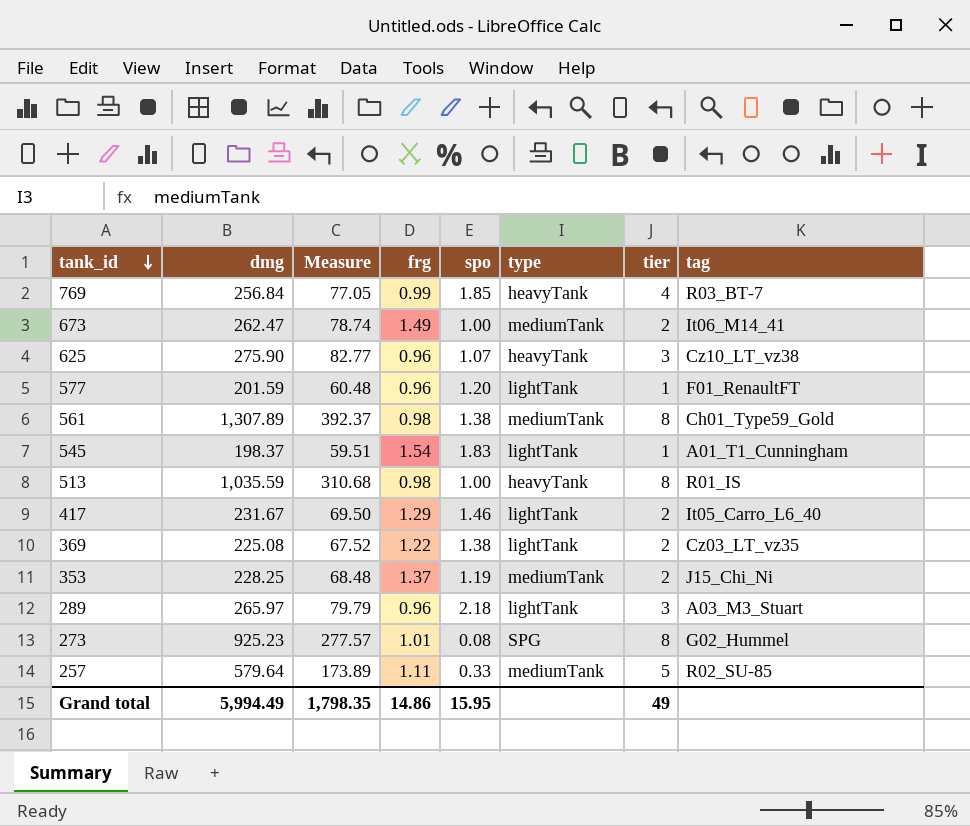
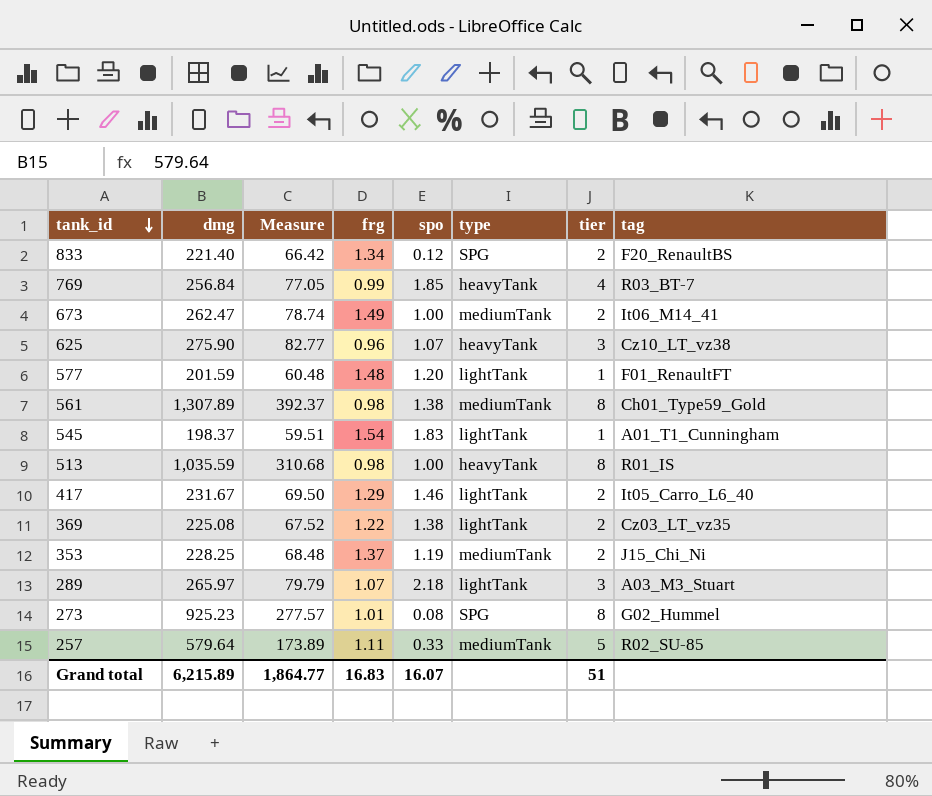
row 833: none -> 221.40 | 66.42 | 1.34 | 0.12 | SPG | 2 | F20_RenaultBS
577 | frg: 0.96 -> 1.48
289 | frg: 0.96 -> 1.07
Grand total | dmg: 5,994.49 -> 6,215.89
Grand total | Measure: 1,798.35 -> 1,864.77
Grand total | frg: 14.86 -> 16.83
Grand total | spo: 15.95 -> 16.07
Grand total | tier: 49 -> 51

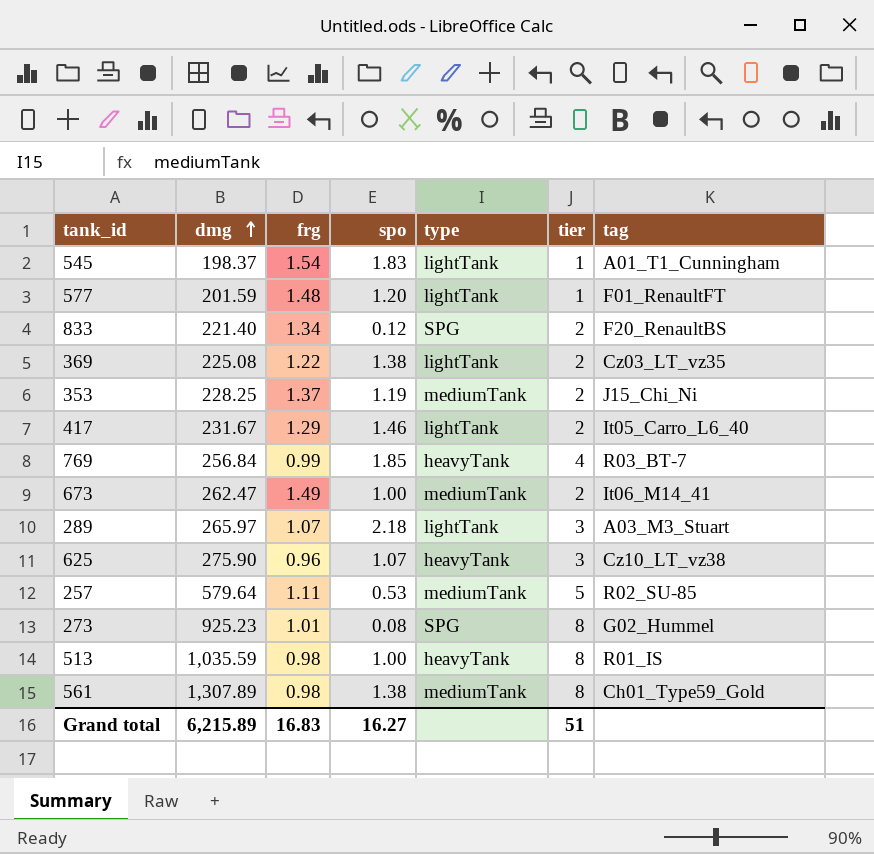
row order: tank_id descending -> dmg ascending
column Measure | formula: [dmg] * 0.3 -> none
257 | spo: 0.33 -> 0.53
Grand total | spo: 16.07 -> 16.27

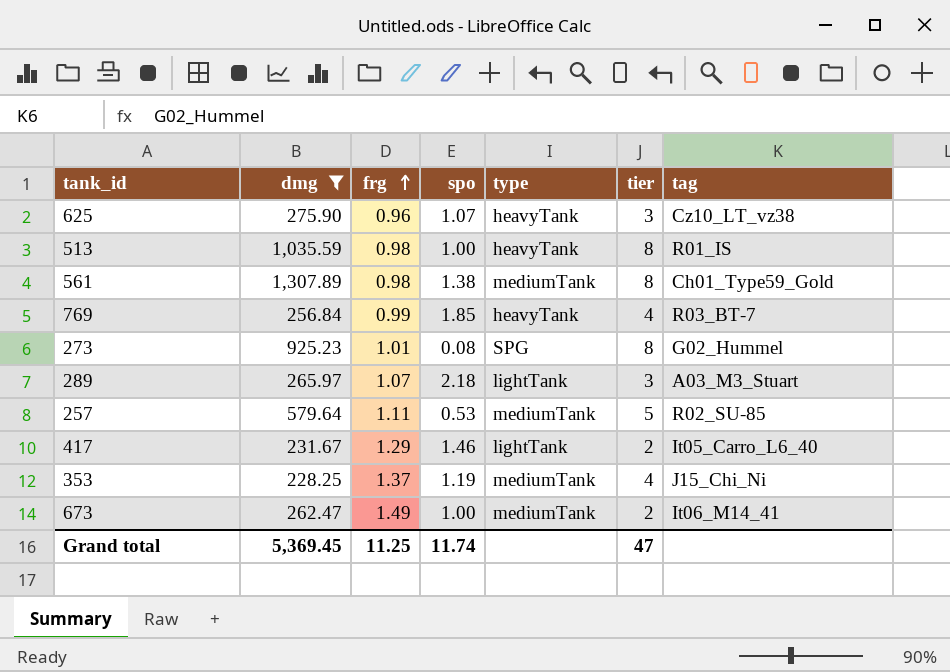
filter: none -> dmg >= 228.25
row order: dmg ascending -> frg ascending
353 | tier: 2 -> 4
Grand total | dmg: 6,215.89 -> 5,369.45
Grand total | frg: 16.83 -> 11.25
Grand total | spo: 16.27 -> 11.74
Grand total | tier: 51 -> 47

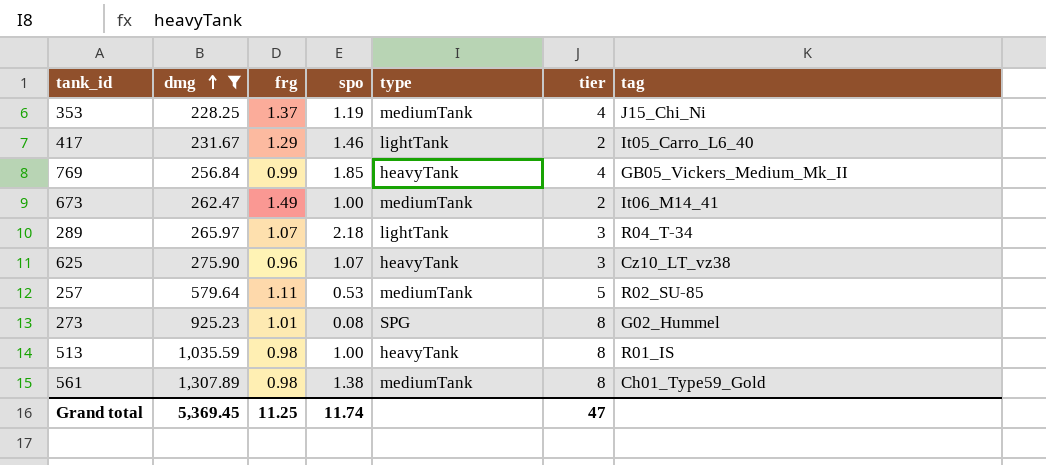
row order: frg ascending -> dmg ascending
769 | tag: R03_BT-7 -> GB05_Vickers_Medium_Mk_II
289 | tag: A03_M3_Stuart -> R04_T-34

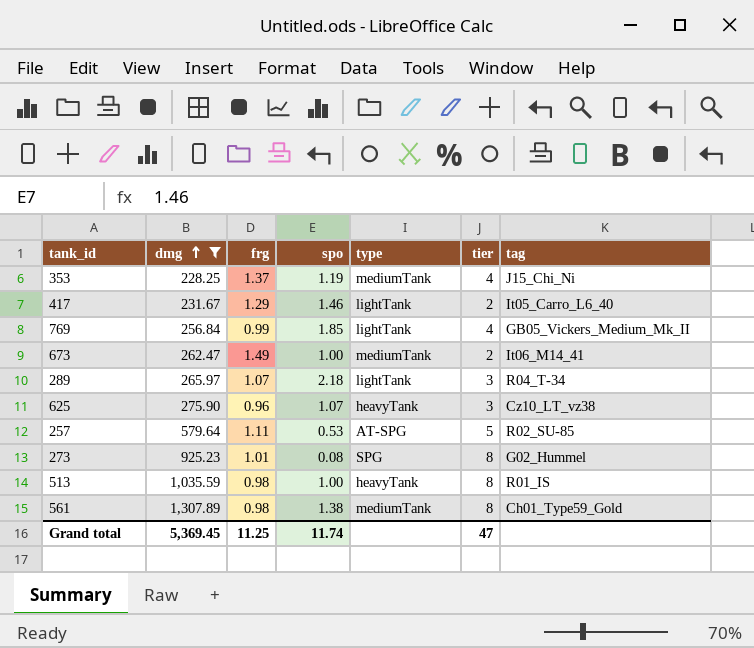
769 | type: heavyTank -> lightTank
257 | type: mediumTank -> AT-SPG

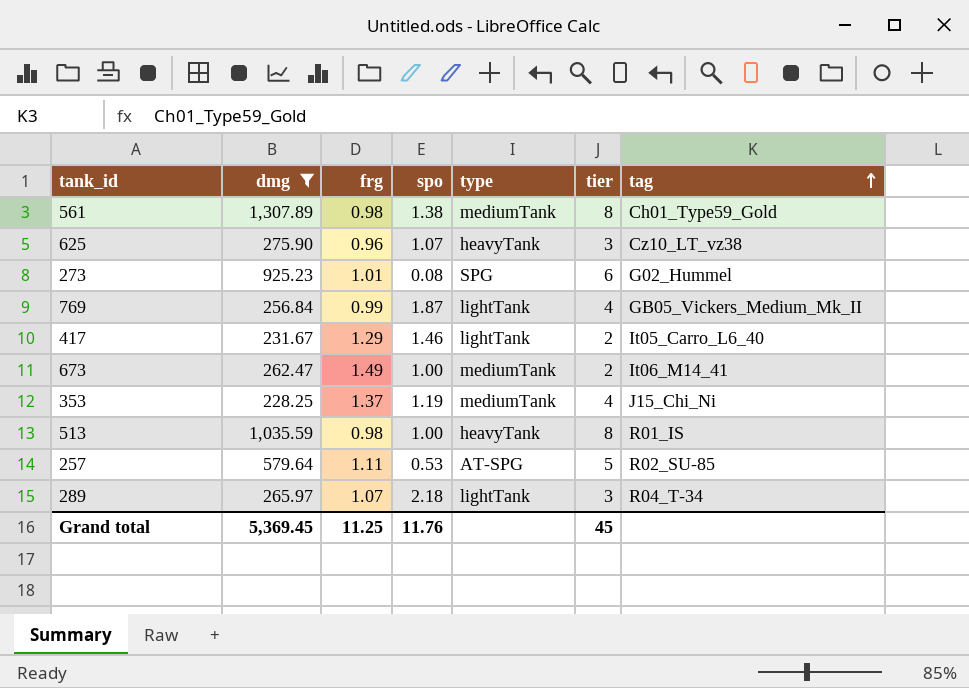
row order: dmg ascending -> tag ascending
273 | tier: 8 -> 6
769 | spo: 1.85 -> 1.87
Grand total | spo: 11.74 -> 11.76
Grand total | tier: 47 -> 45

